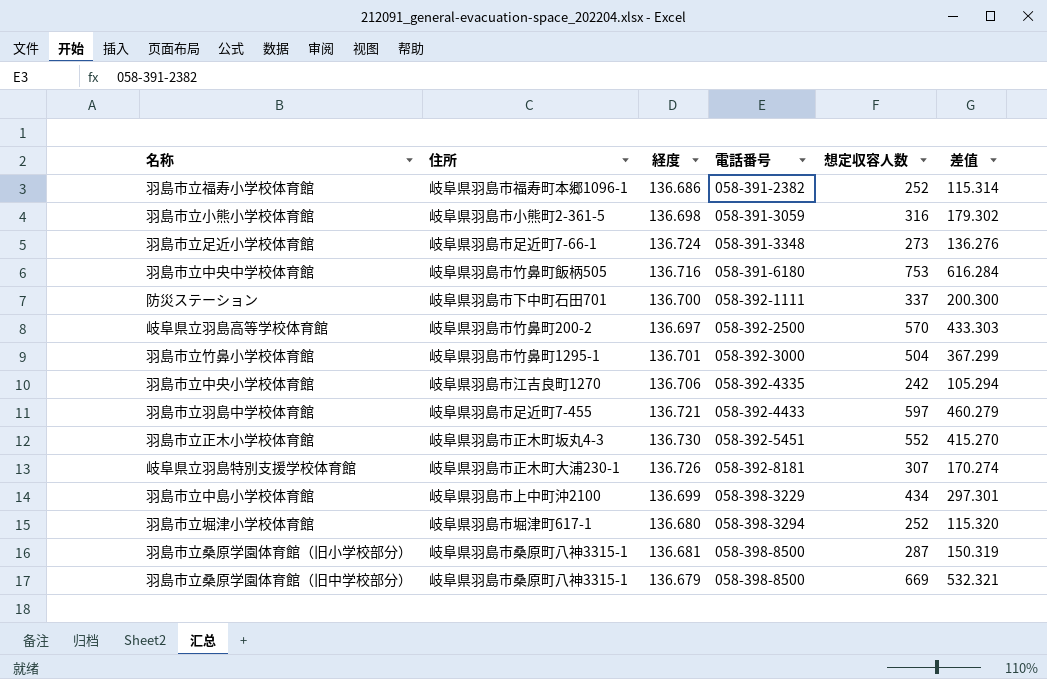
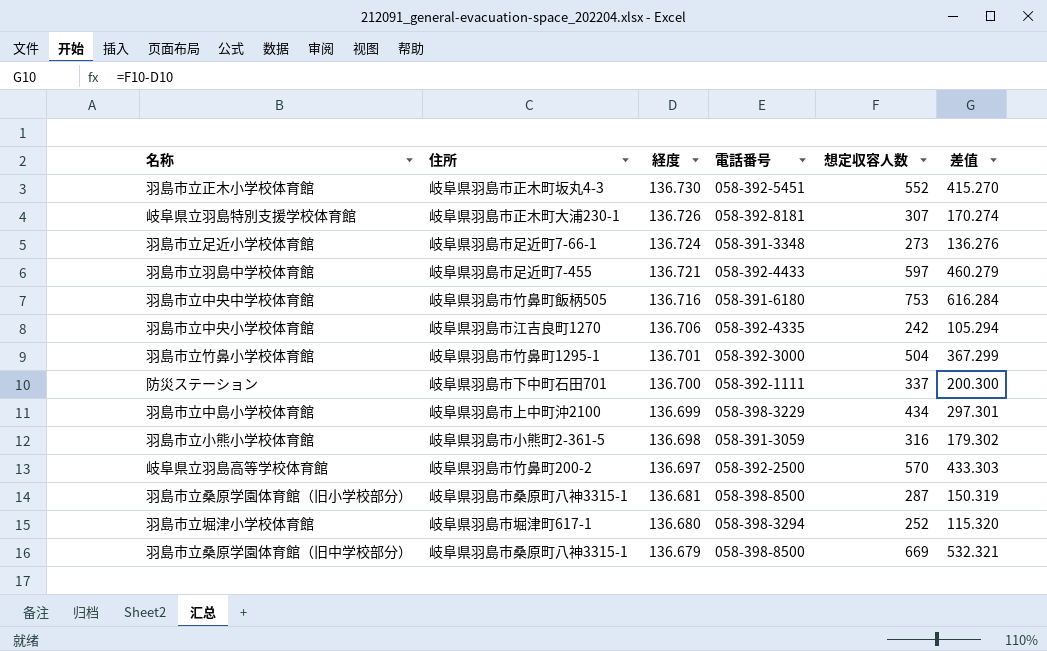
row order: 電話番号 ascending -> 経度 descending
row 羽島市立福寿小学校体育館: 岐阜県羽島市福寿町本郷1096-1 | 136.686 | 058-391-2382 | 252 | 115.314 -> none

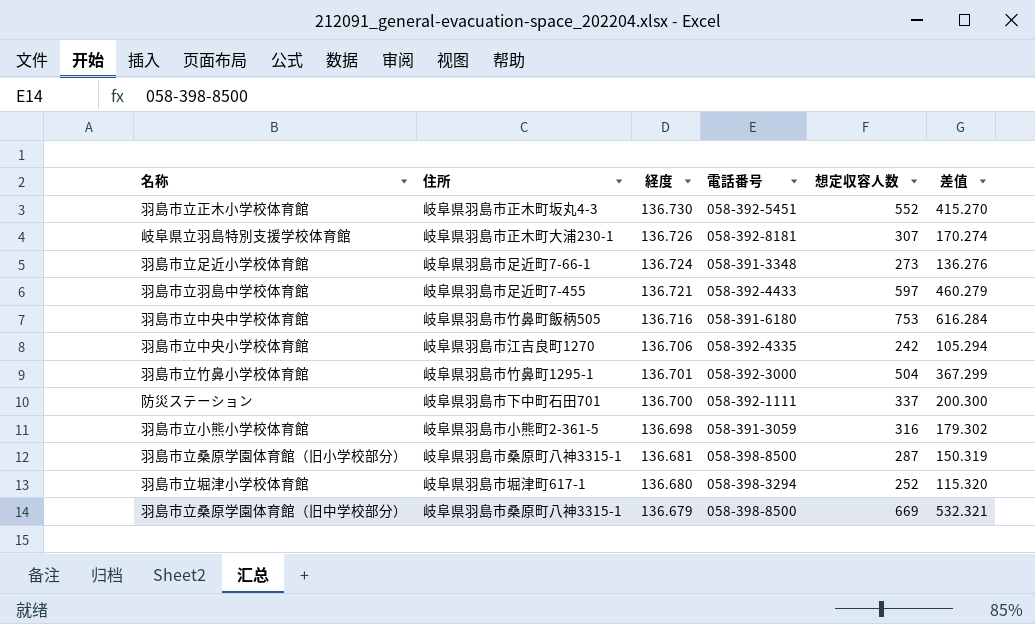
row 羽島市立中島小学校体育館: 岐阜県羽島市上中町沖2100 | 136.699 | 058-398-3229 | 434 | 297.301 -> none
row 岐阜県立羽島高等学校体育館: 岐阜県羽島市竹鼻町200-2 | 136.697 | 058-392-2500 | 570 | 433.303 -> none

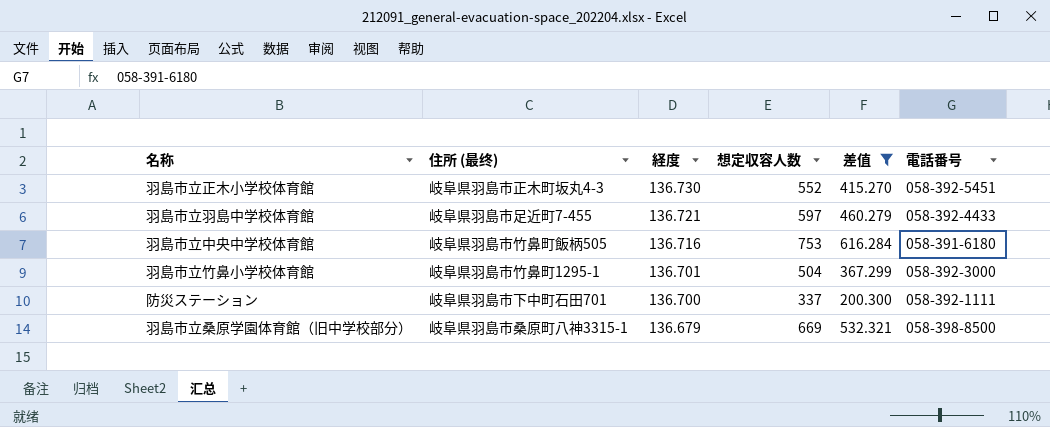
filter: none -> 差值 >= 200.300
column name: 住所 -> 住所 (最终)
column 電話番号 | position: 4 -> 6

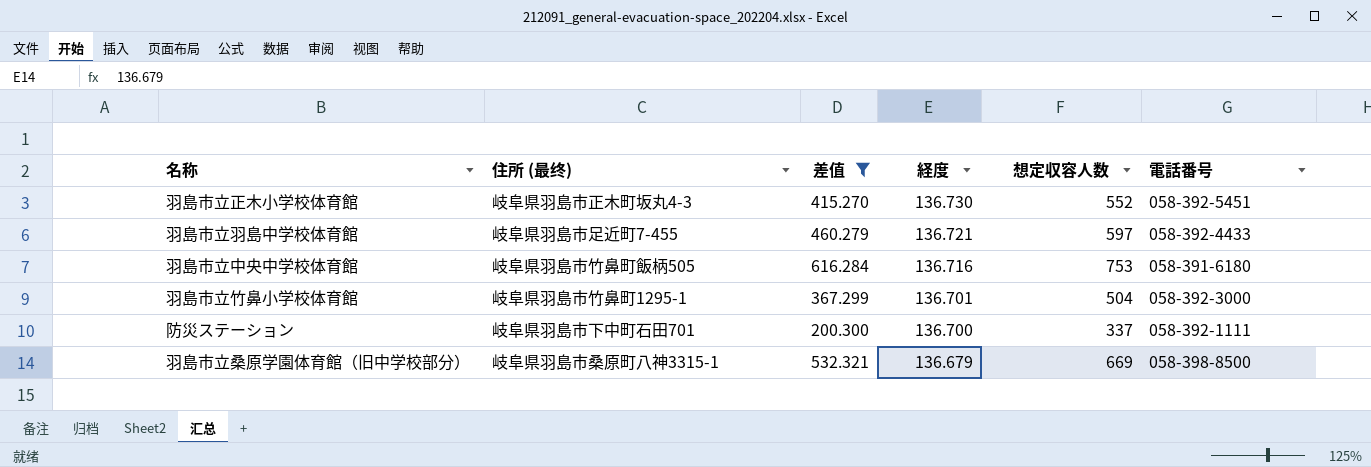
column 差值 | position: 5 -> 3

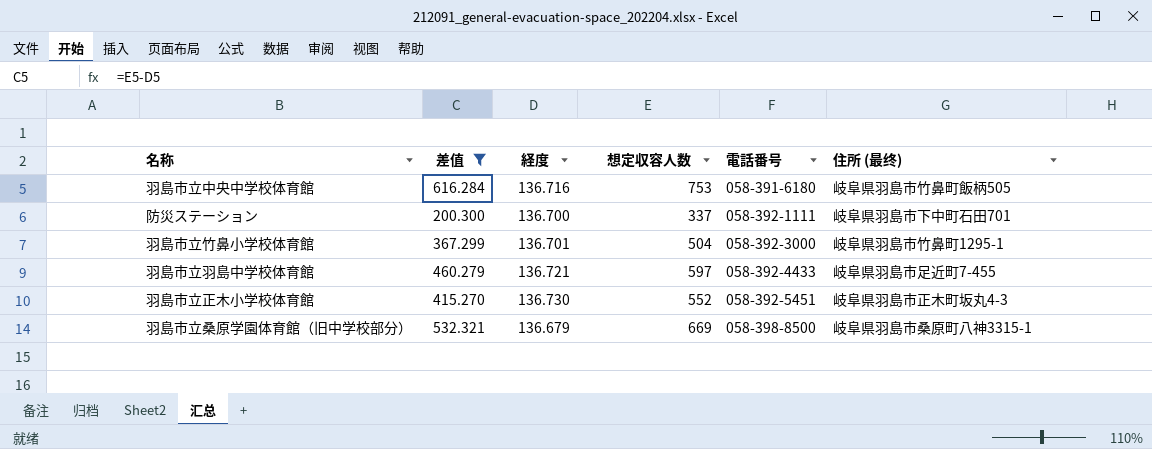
row order: 経度 descending -> 電話番号 ascending
column 住所 (最终) | position: 2 -> 6

